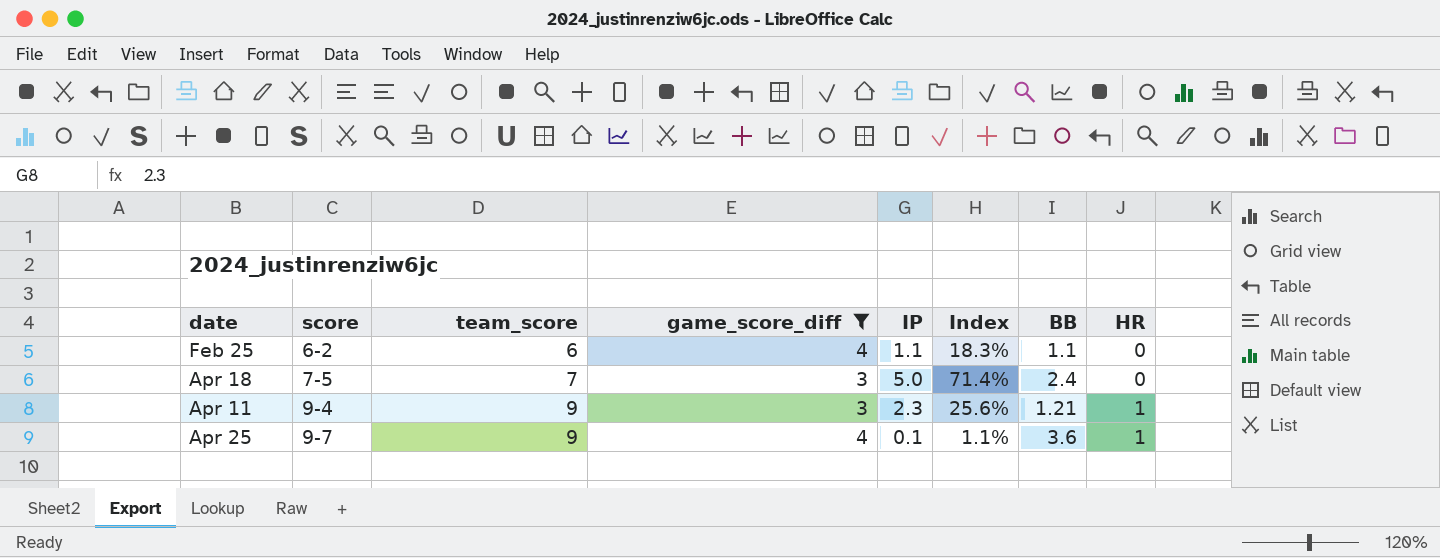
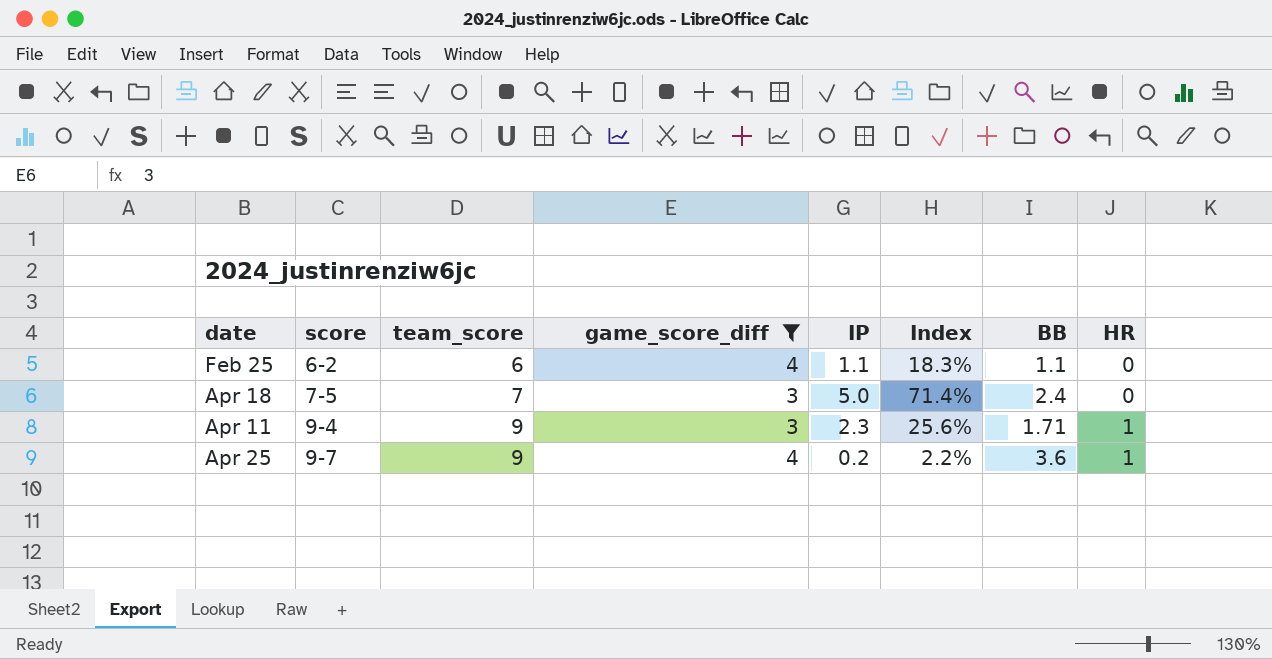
Apr 11 | BB: 1.21 -> 1.71
Apr 25 | IP: 0.1 -> 0.2
Apr 25 | Index: 1.1% -> 2.2%

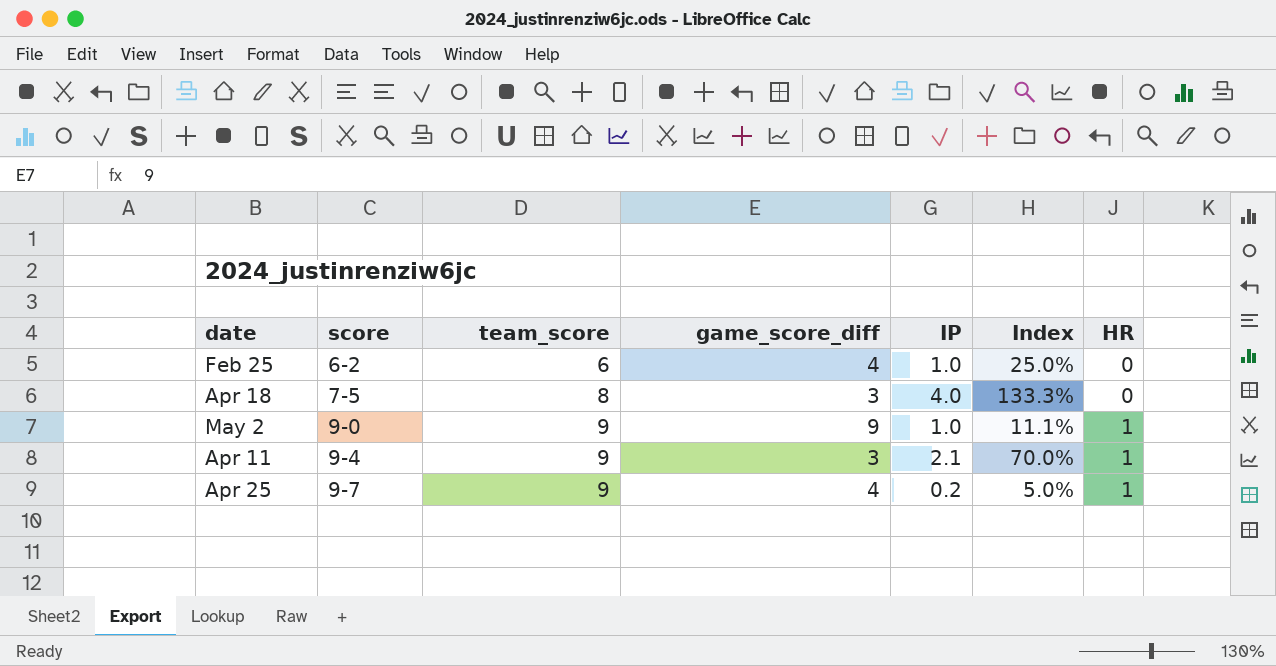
filter: game_score_diff != 9 -> none
column BB | position: 7 -> none
column Index | formula: [IP] / [team_score] -> [IP] / [game_score_diff]
Feb 25 | IP: 1.1 -> 1.0
Apr 18 | team_score: 7 -> 8
Apr 18 | IP: 5.0 -> 4.0
Apr 11 | IP: 2.3 -> 2.1

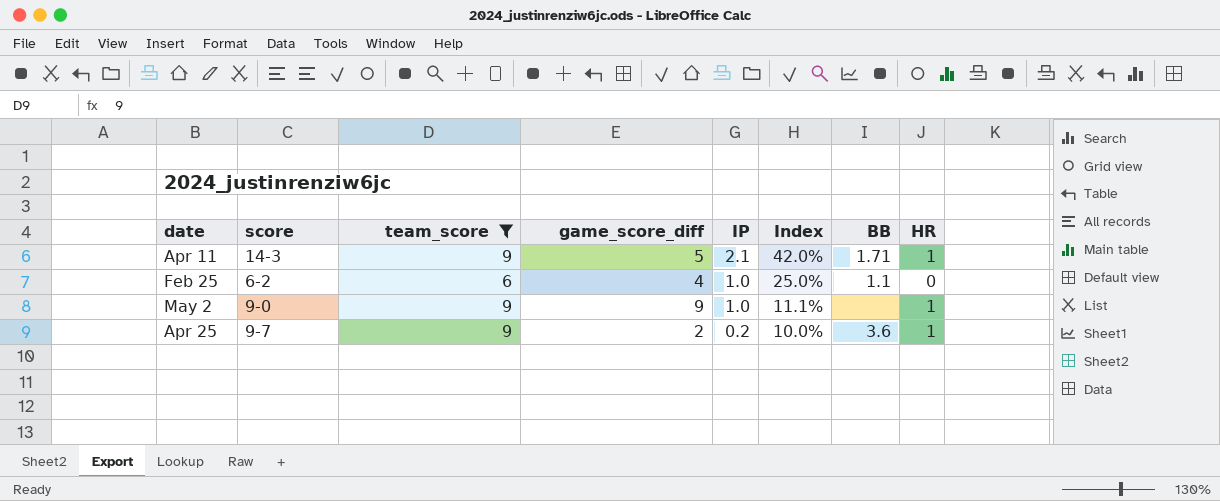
filter: none -> team_score != 8
row order: score ascending -> IP descending
column BB | position: none -> 7
Apr 11 | score: 9-4 -> 14-3
Apr 11 | game_score_diff: 3 -> 5
Apr 11 | Index: 70.0% -> 42.0%
Apr 25 | game_score_diff: 4 -> 2
Apr 25 | Index: 5.0% -> 10.0%

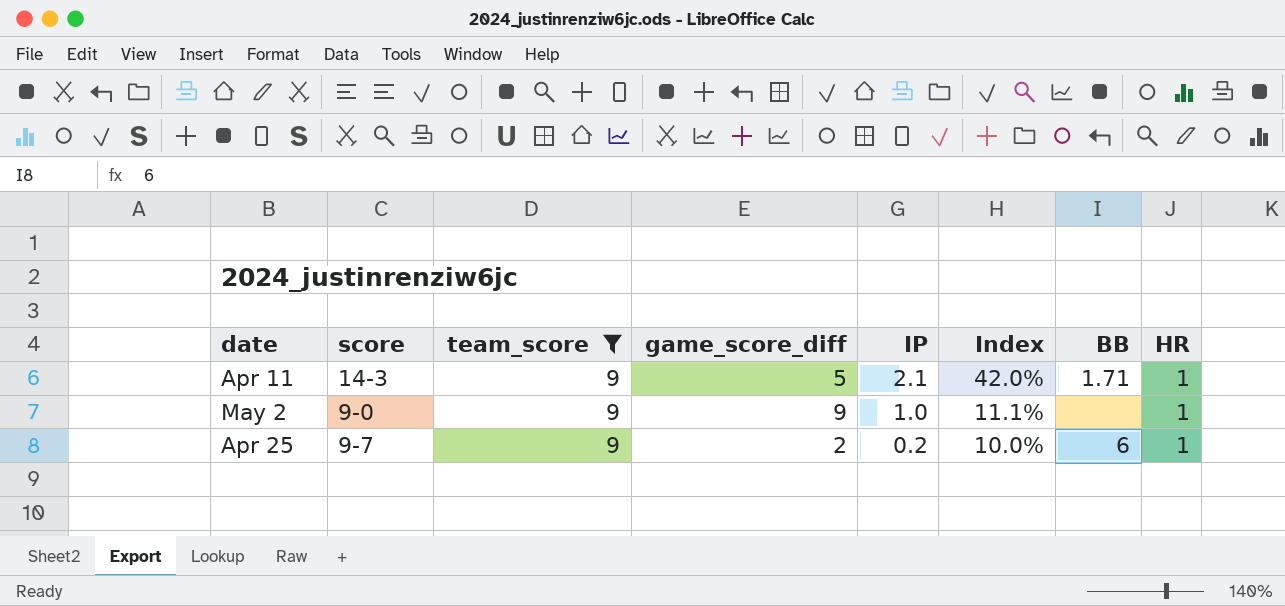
row Feb 25: 6-2 | 6 | 4 | 1.0 | 25.0% | 1.1 | 0 -> none
Apr 25 | BB: 3.6 -> 6

